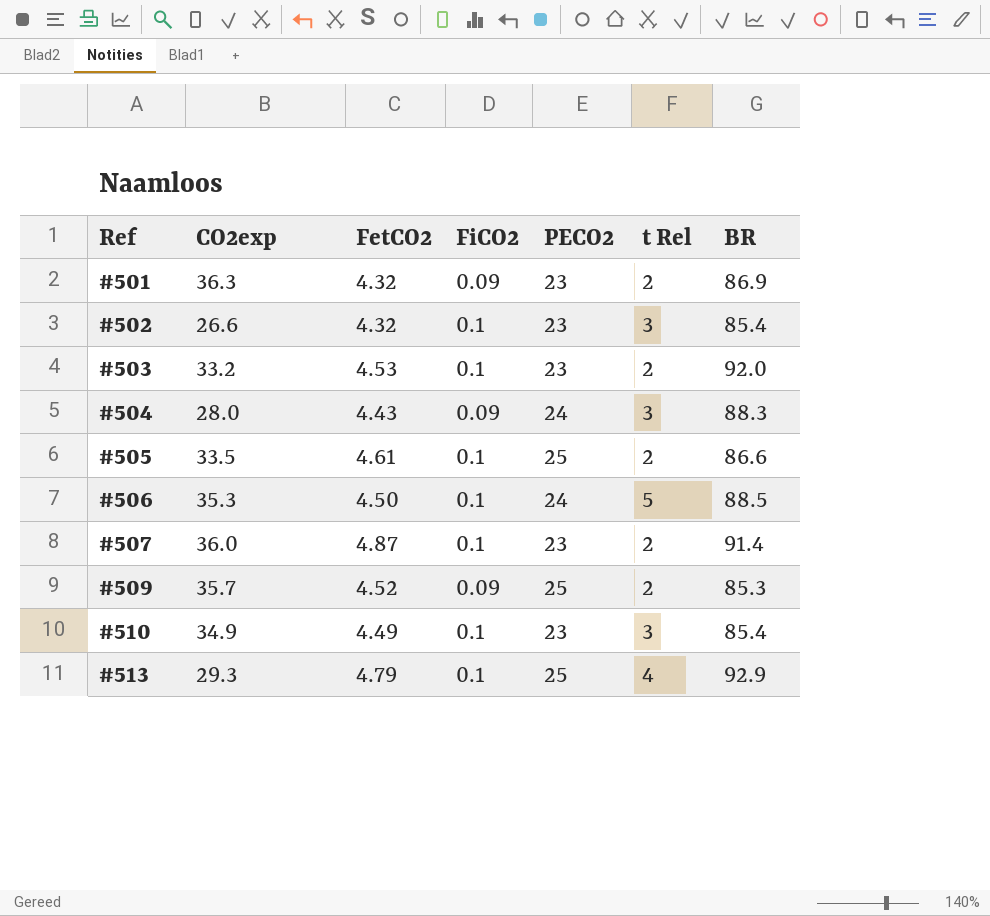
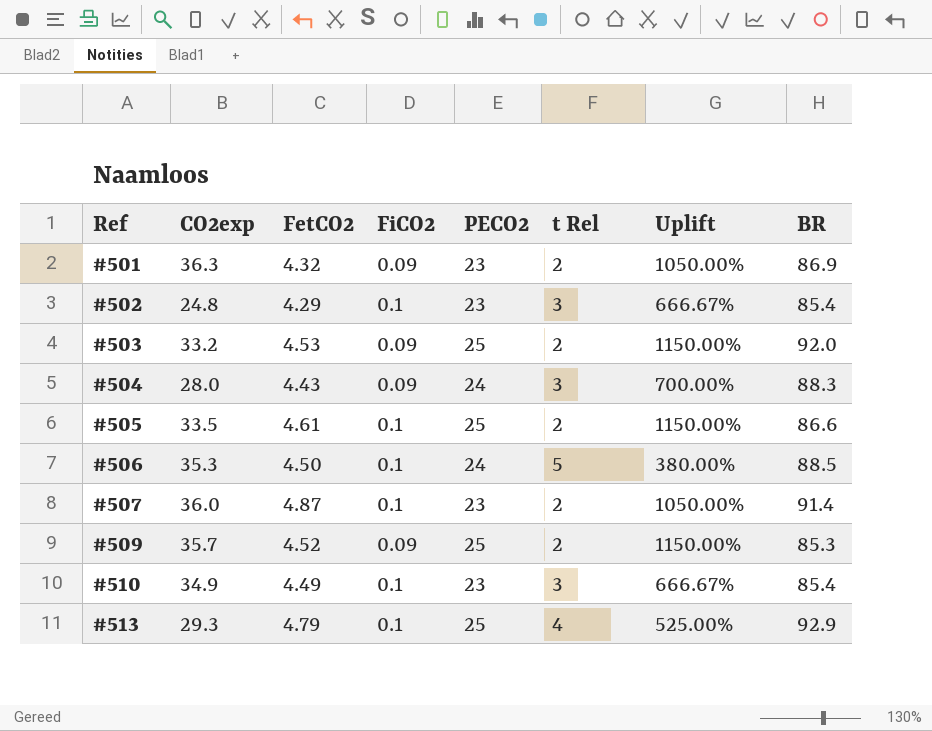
column Uplift | formula: none -> ([PECO2] - [t Rel]) / [t Rel]
#502 | CO2exp: 26.6 -> 24.8
#502 | FetCO2: 4.32 -> 4.29
#503 | FiCO2: 0.1 -> 0.09
#503 | PECO2: 23 -> 25

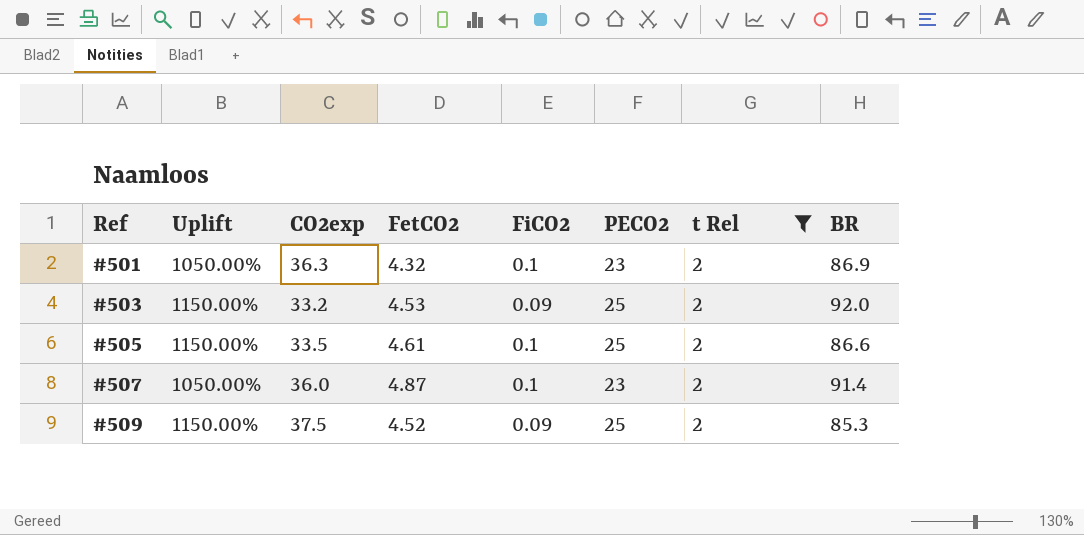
filter: none -> t Rel = 2
column Uplift | position: 7 -> 2
#501 | FiCO2: 0.09 -> 0.1
#509 | CO2exp: 35.7 -> 37.5

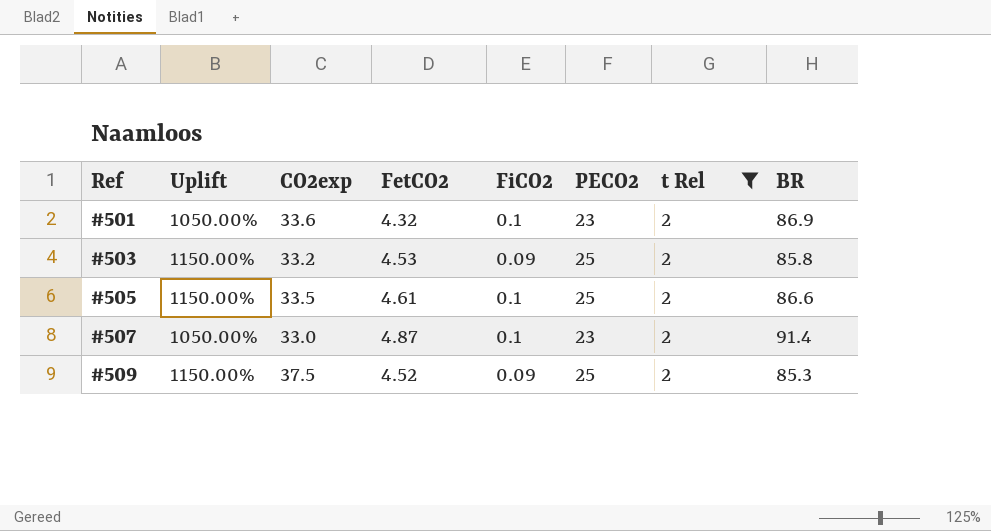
#501 | CO2exp: 36.3 -> 33.6
#503 | BR: 92.0 -> 85.8
#507 | CO2exp: 36.0 -> 33.0

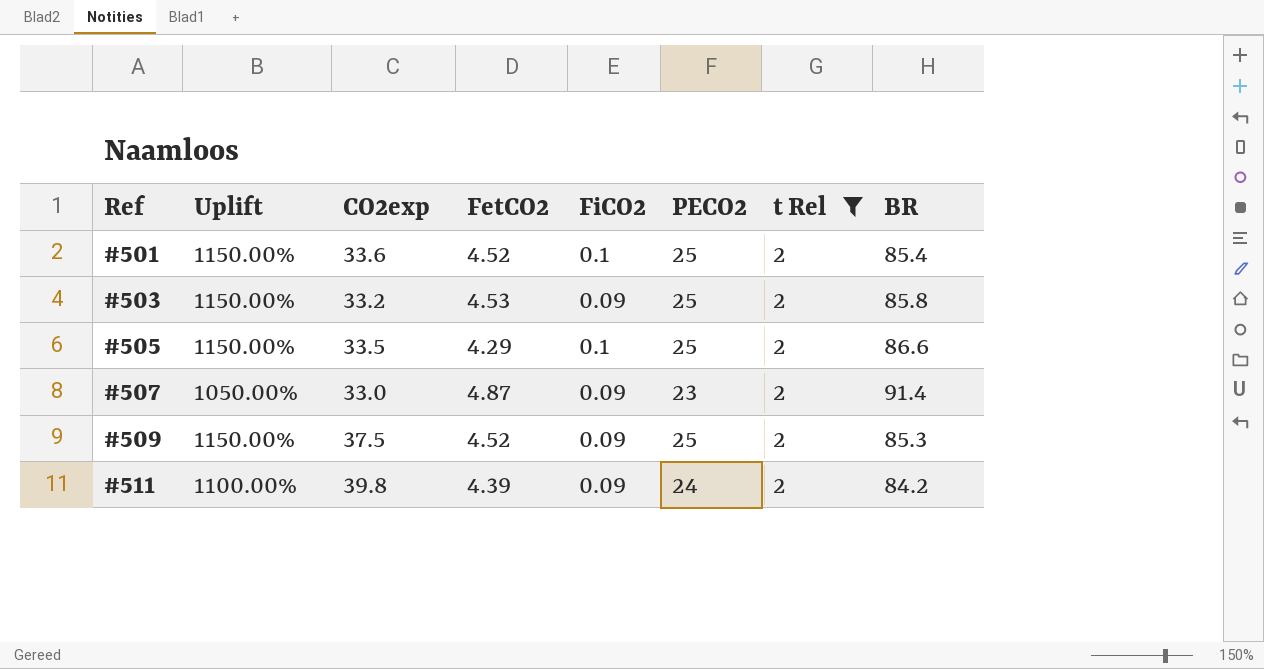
#501 | Uplift: 1050.00% -> 1150.00%
#501 | FetCO2: 4.32 -> 4.52
#501 | PECO2: 23 -> 25
#501 | BR: 86.9 -> 85.4
#505 | FetCO2: 4.61 -> 4.29
#507 | FiCO2: 0.1 -> 0.09
row #511: none -> 1100.00% | 39.8 | 4.39 | 0.09 | 24 | 2 | 84.2

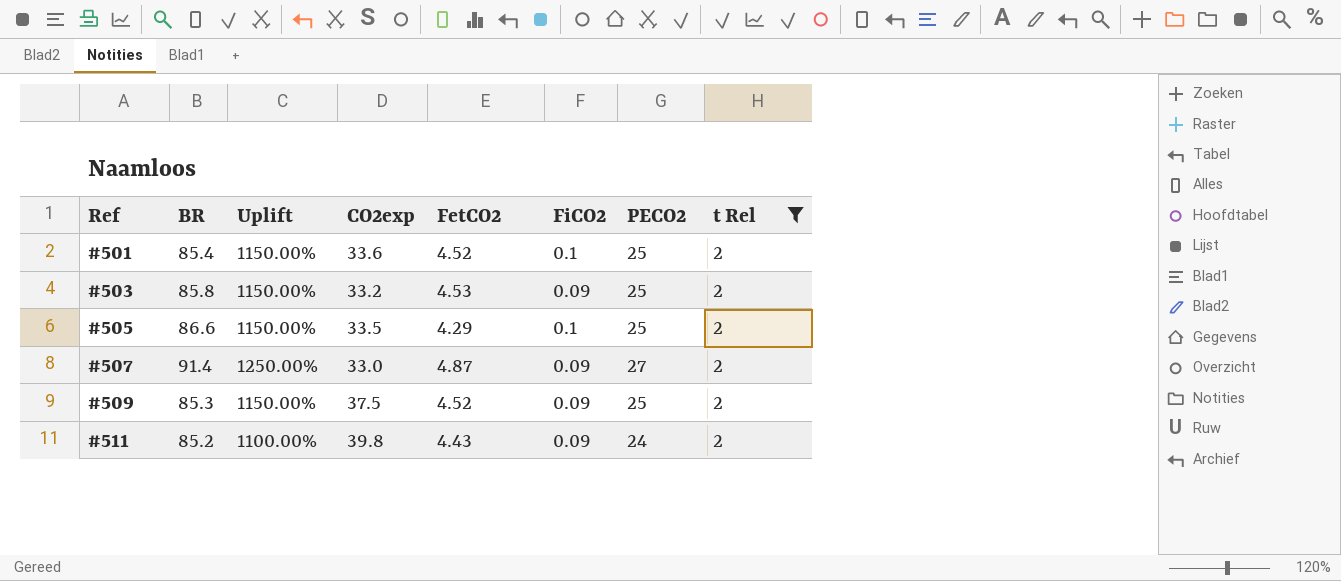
column BR | position: 8 -> 2
#507 | Uplift: 1050.00% -> 1250.00%
#507 | PECO2: 23 -> 27
#511 | BR: 84.2 -> 85.2
#511 | FetCO2: 4.39 -> 4.43

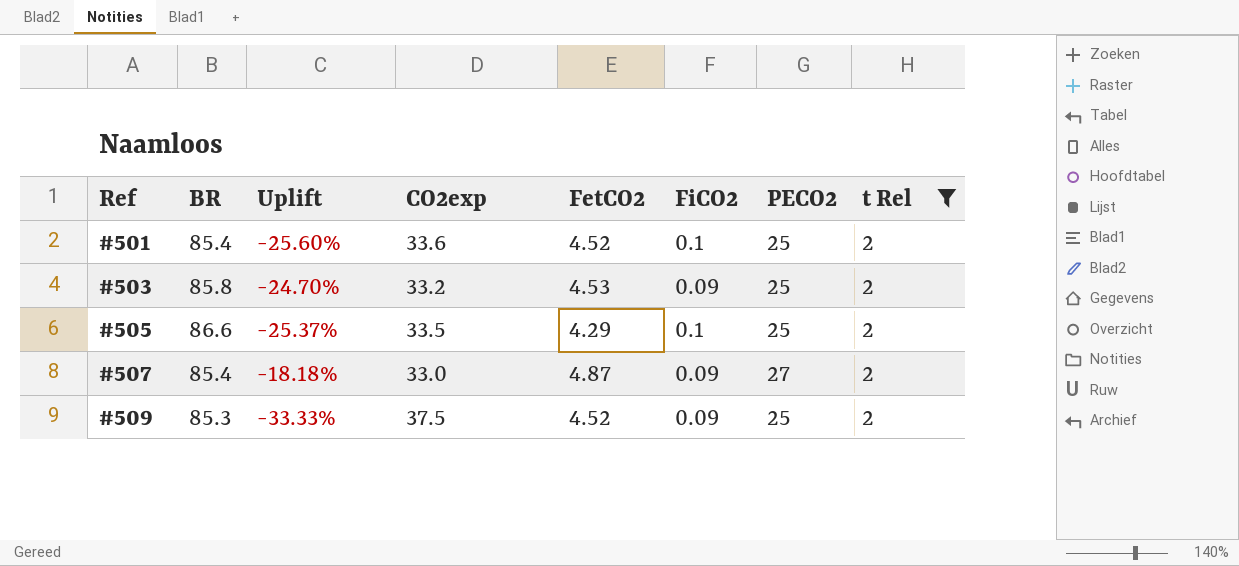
column Uplift | formula: ([PECO2] - [t Rel]) / [t Rel] -> ([PECO2] - [CO2exp]) / [CO2exp]
row #511: 85.2 | 1100.00% | 39.8 | 4.43 | 0.09 | 24 | 2 -> none
#507 | BR: 91.4 -> 85.4

